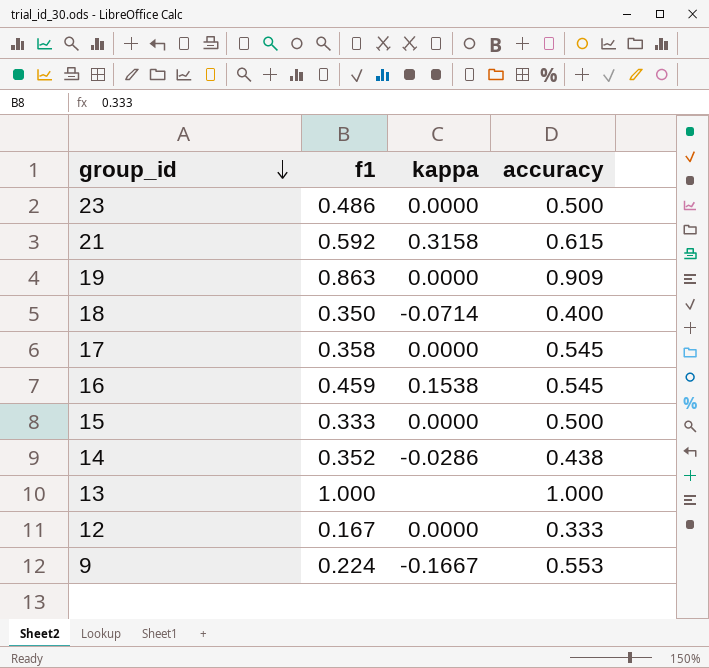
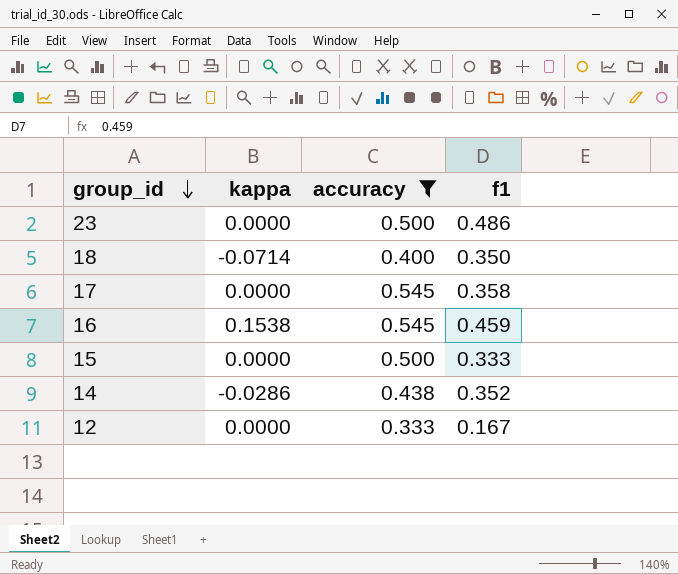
filter: none -> accuracy <= 0.545
column f1 | position: 2 -> 4

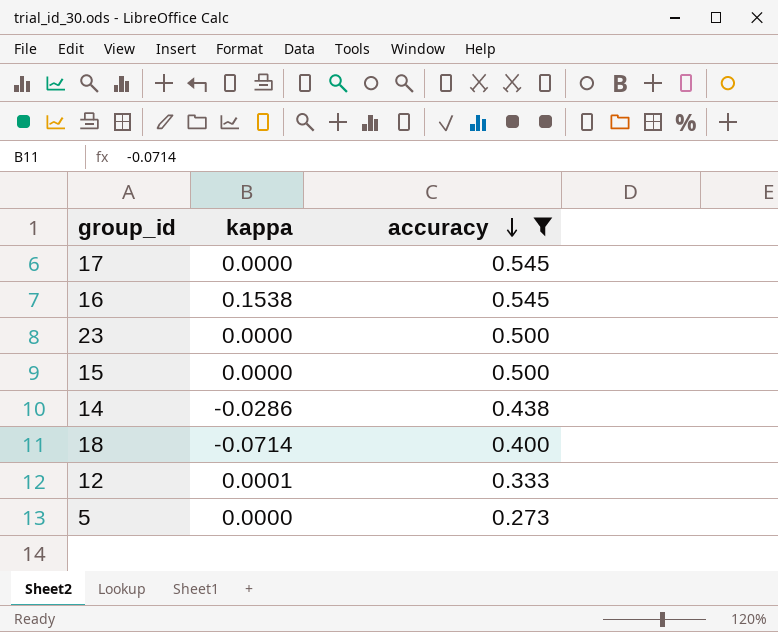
row order: group_id descending -> accuracy descending
column f1 | position: 4 -> none
12 | kappa: 0.0000 -> 0.0001
row 5: none -> 0.0000 | 0.273

